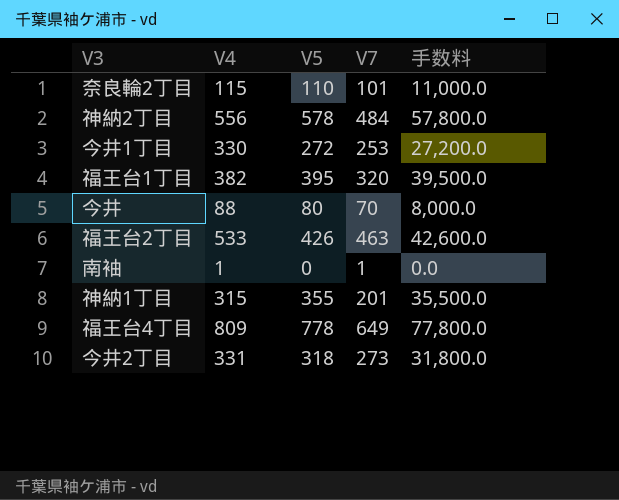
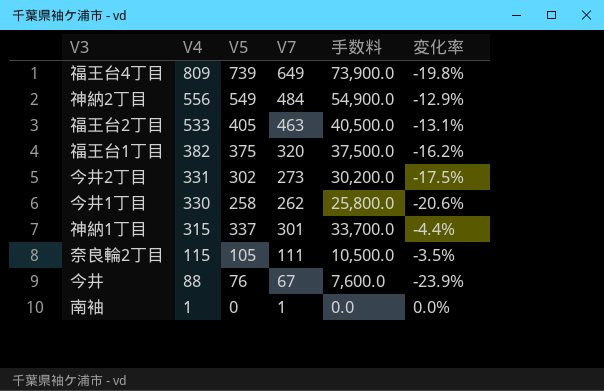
row order: none -> V4 descending
column 変化率 | formula: none -> ([V7] - [V4]) / [V4]
福王台4丁目 | V5: 778 -> 739
福王台4丁目 | 手数料: 77,800.0 -> 73,900.0
神納2丁目 | V5: 578 -> 549
神納2丁目 | 手数料: 57,800.0 -> 54,900.0
福王台2丁目 | V5: 426 -> 405
福王台2丁目 | 手数料: 42,600.0 -> 40,500.0
福王台1丁目 | V5: 395 -> 375
福王台1丁目 | 手数料: 39,500.0 -> 37,500.0
今井2丁目 | V5: 318 -> 302
今井2丁目 | 手数料: 31,800.0 -> 30,200.0
今井1丁目 | V5: 272 -> 258
今井1丁目 | V7: 253 -> 262
今井1丁目 | 手数料: 27,200.0 -> 25,800.0
神納1丁目 | V5: 355 -> 337
神納1丁目 | V7: 201 -> 301
神納1丁目 | 手数料: 35,500.0 -> 33,700.0
奈良輪2丁目 | V5: 110 -> 105
奈良輪2丁目 | V7: 101 -> 111
奈良輪2丁目 | 手数料: 11,000.0 -> 10,500.0
今井 | V5: 80 -> 76
今井 | V7: 70 -> 67
今井 | 手数料: 8,000.0 -> 7,600.0

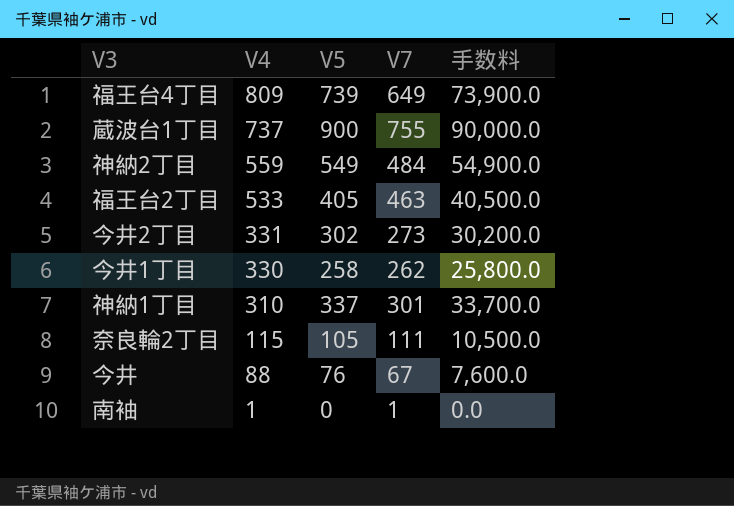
column 変化率 | formula: ([V7] - [V4]) / [V4] -> none
row 福王台1丁目: 382 | 375 | 320 | 37,500.0 | -16.2% -> none
row 蔵波台1丁目: none -> 737 | 900 | 755 | 90,000.0
神納2丁目 | V4: 556 -> 559
神納1丁目 | V4: 315 -> 310

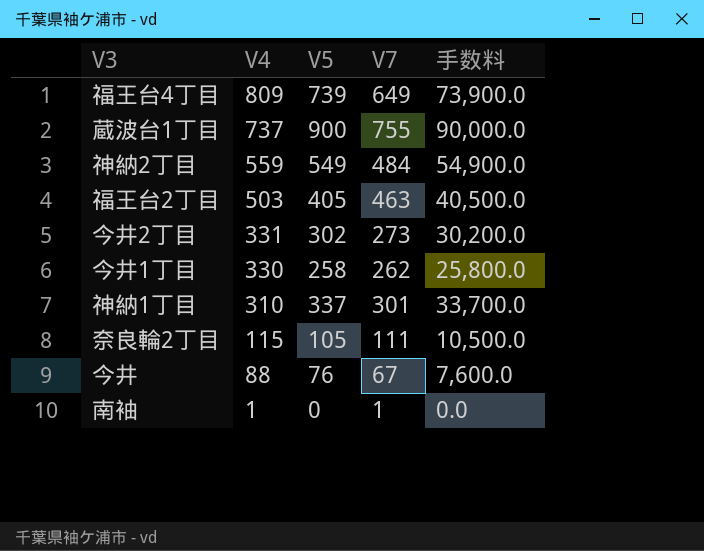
福王台2丁目 | V4: 533 -> 503

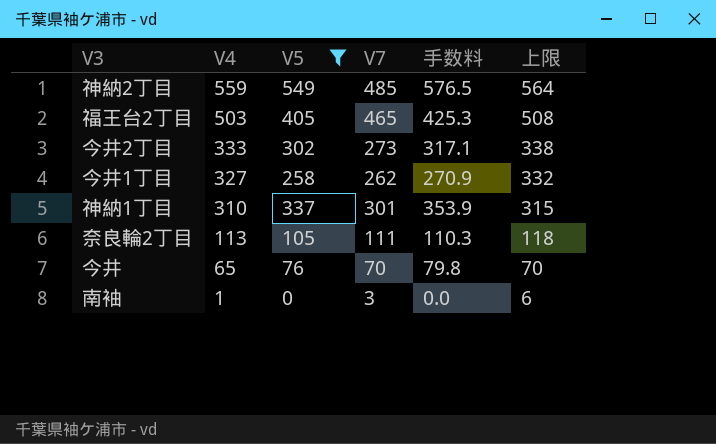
filter: none -> V5 <= 549
column 手数料 | formula: [V5] * 100 -> [V5] * 1.05
column 上限 | formula: none -> [V4] + 5
神納2丁目 | V7: 484 -> 485
福王台2丁目 | V7: 463 -> 465
今井2丁目 | V4: 331 -> 333
今井1丁目 | V4: 330 -> 327
奈良輪2丁目 | V4: 115 -> 113
今井 | V4: 88 -> 65
今井 | V7: 67 -> 70
南袖 | V7: 1 -> 3

